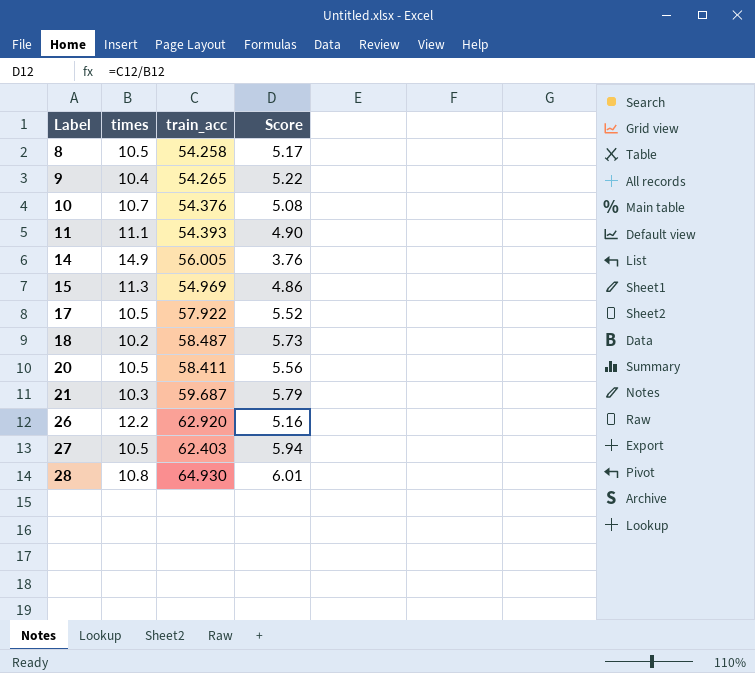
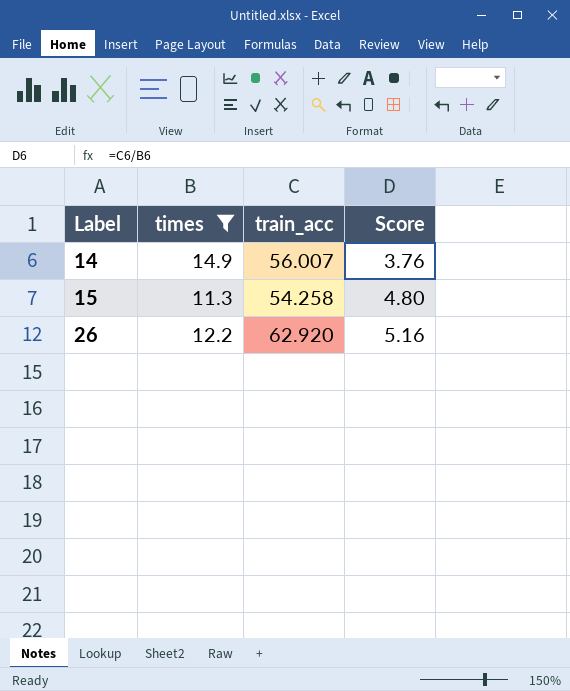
filter: none -> times >= 11.3
14 | train_acc: 56.005 -> 56.007
15 | train_acc: 54.969 -> 54.258
15 | Score: 4.86 -> 4.80

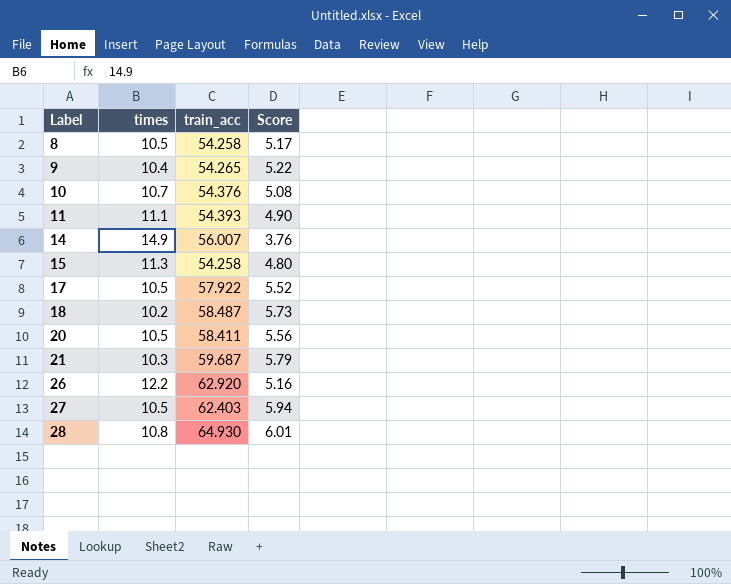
filter: times >= 11.3 -> none

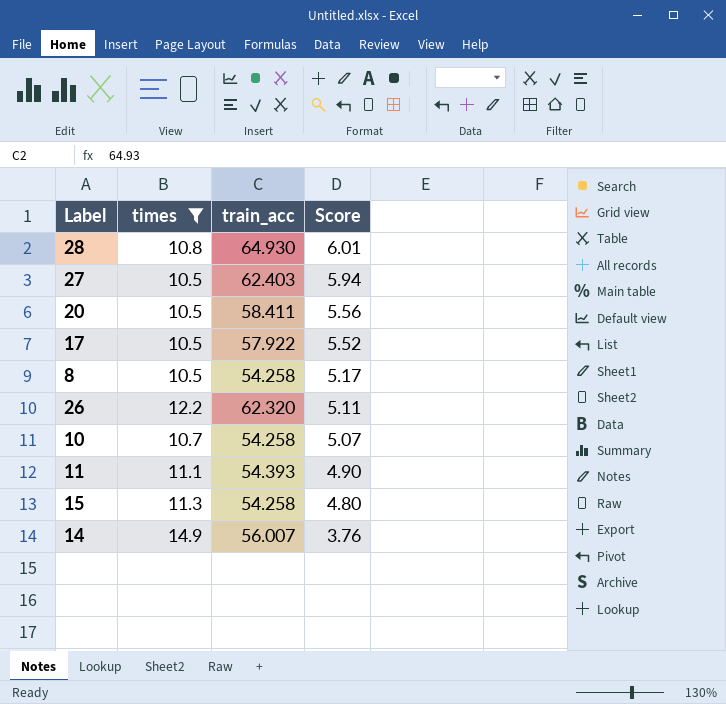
filter: none -> times >= 10.5
row order: Label ascending -> Score descending
26 | train_acc: 62.920 -> 62.320
26 | Score: 5.16 -> 5.11
10 | train_acc: 54.376 -> 54.258
10 | Score: 5.08 -> 5.07

